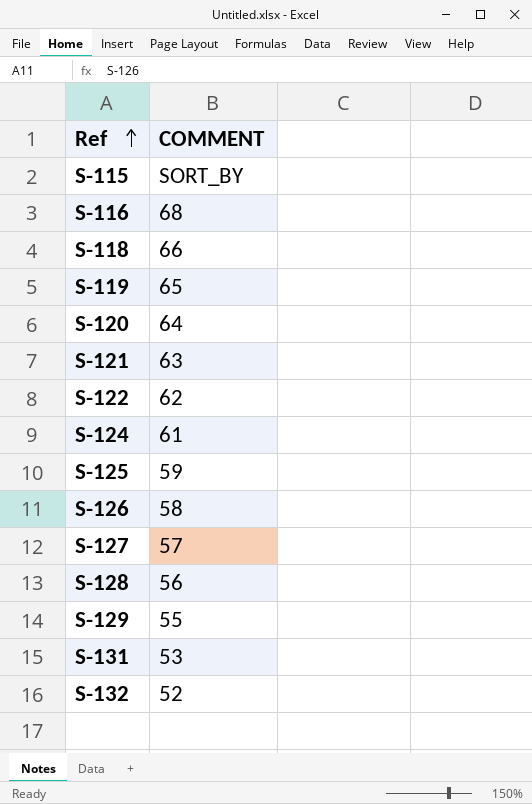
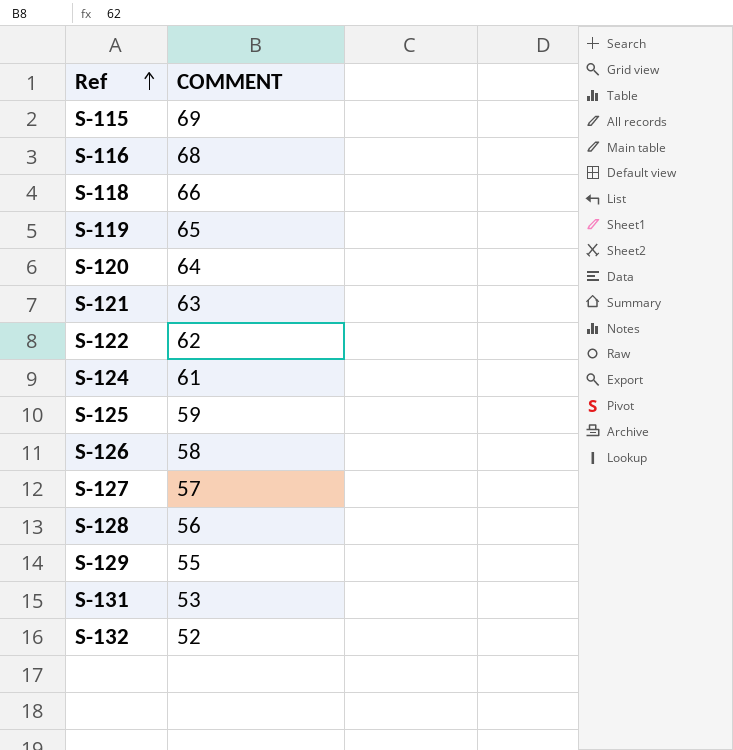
S-115 | COMMENT: SORT_BY -> 69

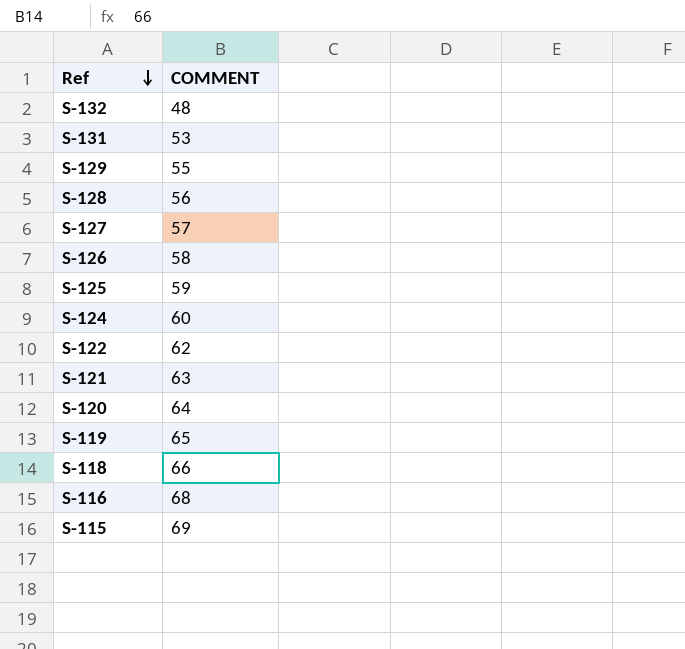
row order: Ref ascending -> Ref descending
S-132 | COMMENT: 52 -> 48
S-124 | COMMENT: 61 -> 60

